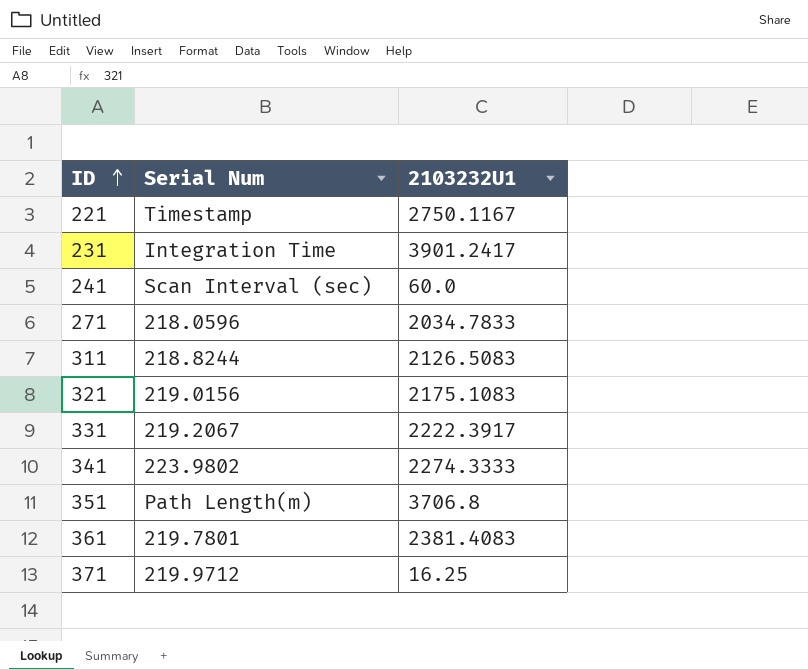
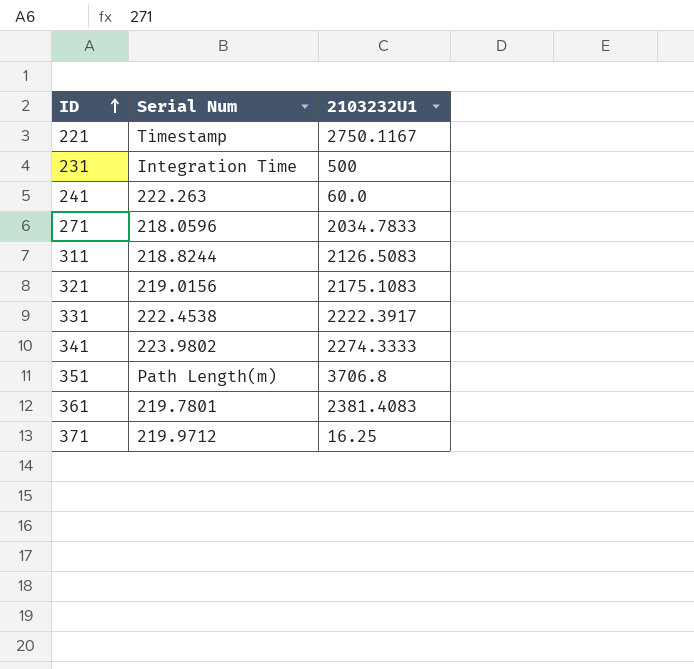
231 | 2103232U1: 3901.2417 -> 500
241 | Serial Num: Scan Interval (sec) -> 222.263
331 | Serial Num: 219.2067 -> 222.4538

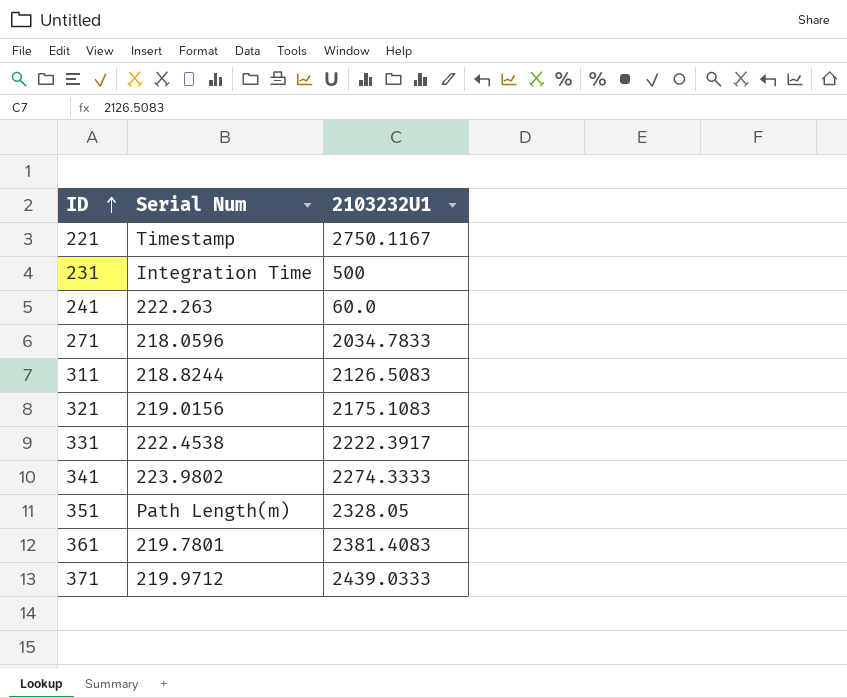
351 | 2103232U1: 3706.8 -> 2328.05
371 | 2103232U1: 16.25 -> 2439.0333

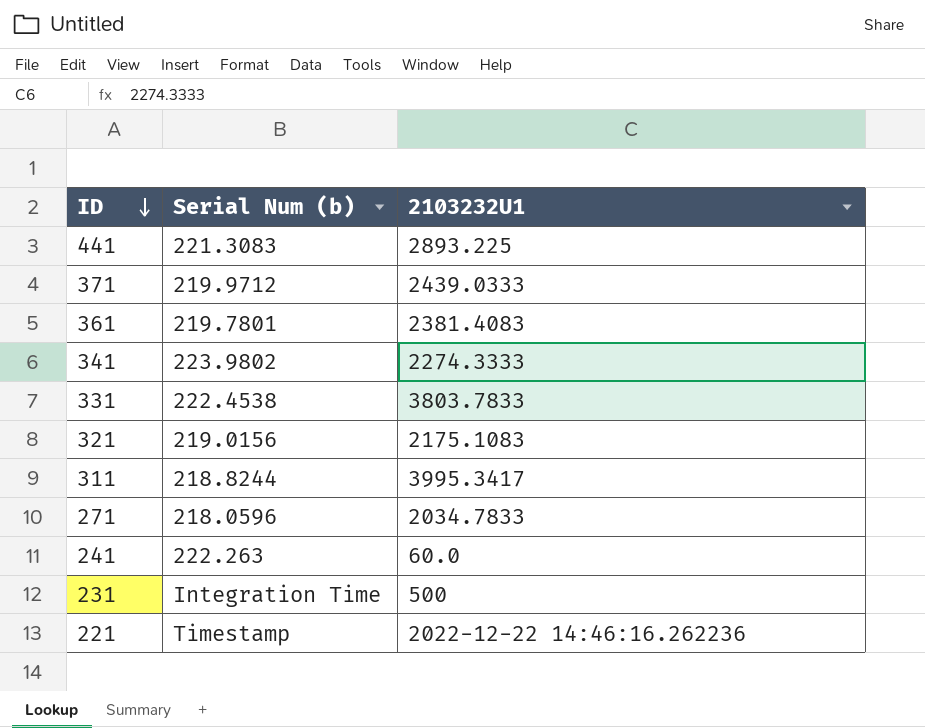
row order: ID ascending -> ID descending
column name: Serial Num -> Serial Num (b)
row 351: Path Length(m) | 2328.05 -> none
row 441: none -> 221.3083 | 2893.225
331 | 2103232U1: 2222.3917 -> 3803.7833
311 | 2103232U1: 2126.5083 -> 3995.3417
221 | 2103232U1: 2750.1167 -> 2022-12-22 14:46:16.262236

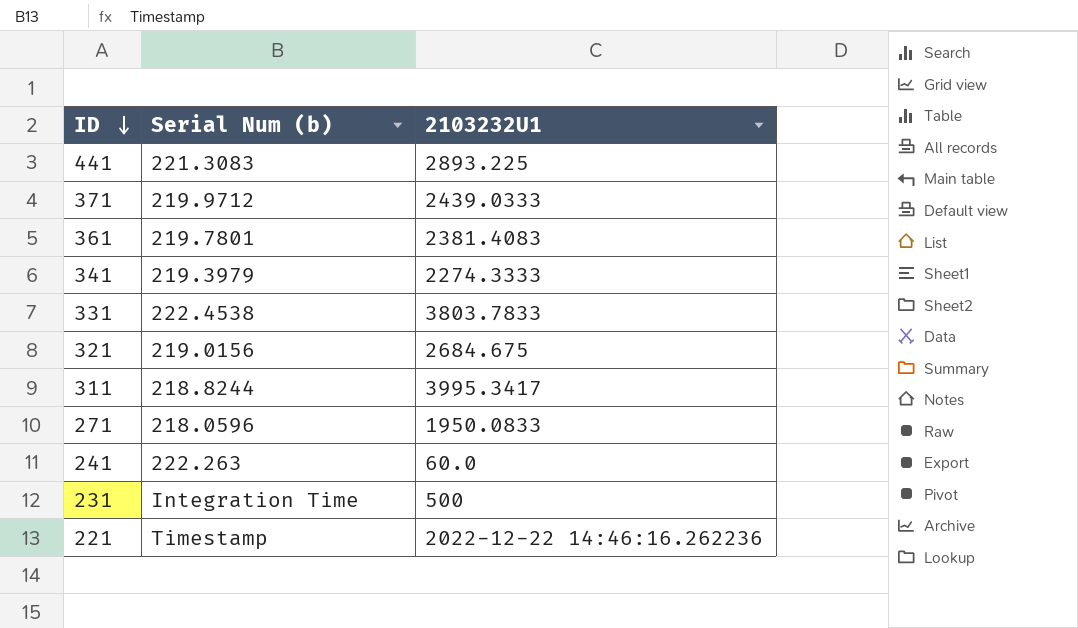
341 | Serial Num (b): 223.9802 -> 219.3979
321 | 2103232U1: 2175.1083 -> 2684.675
271 | 2103232U1: 2034.7833 -> 1950.0833

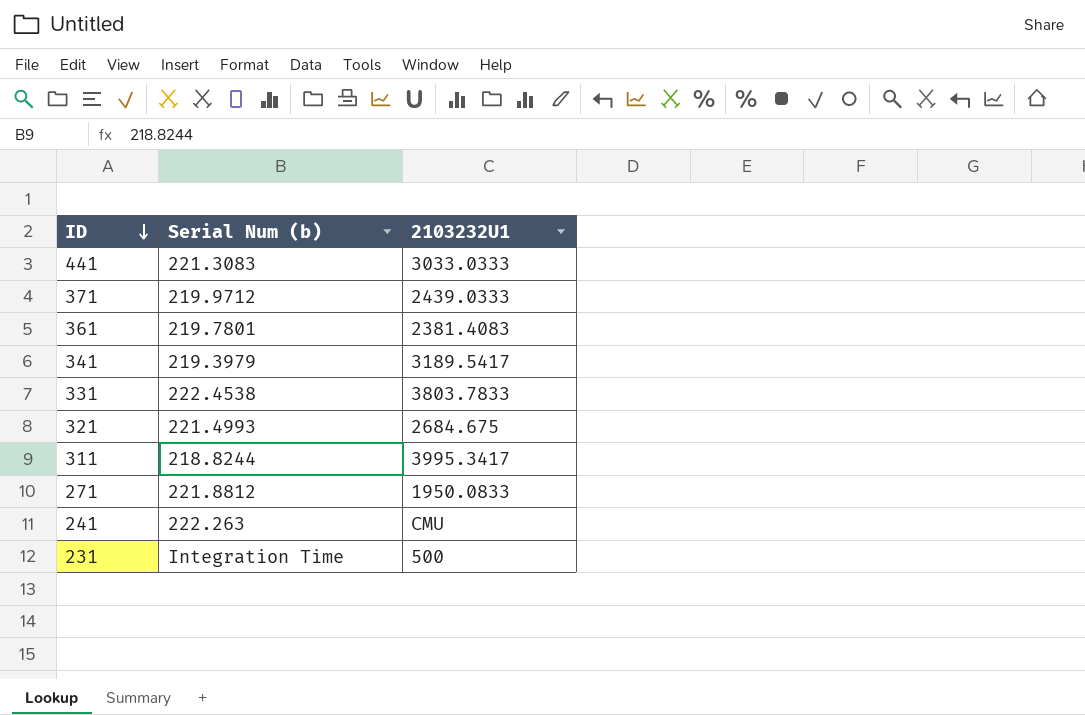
row 221: Timestamp | 2022-12-22 14:46:16.262236 -> none
441 | 2103232U1: 2893.225 -> 3033.0333
341 | 2103232U1: 2274.3333 -> 3189.5417
321 | Serial Num (b): 219.0156 -> 221.4993
271 | Serial Num (b): 218.0596 -> 221.8812
241 | 2103232U1: 60.0 -> CMU

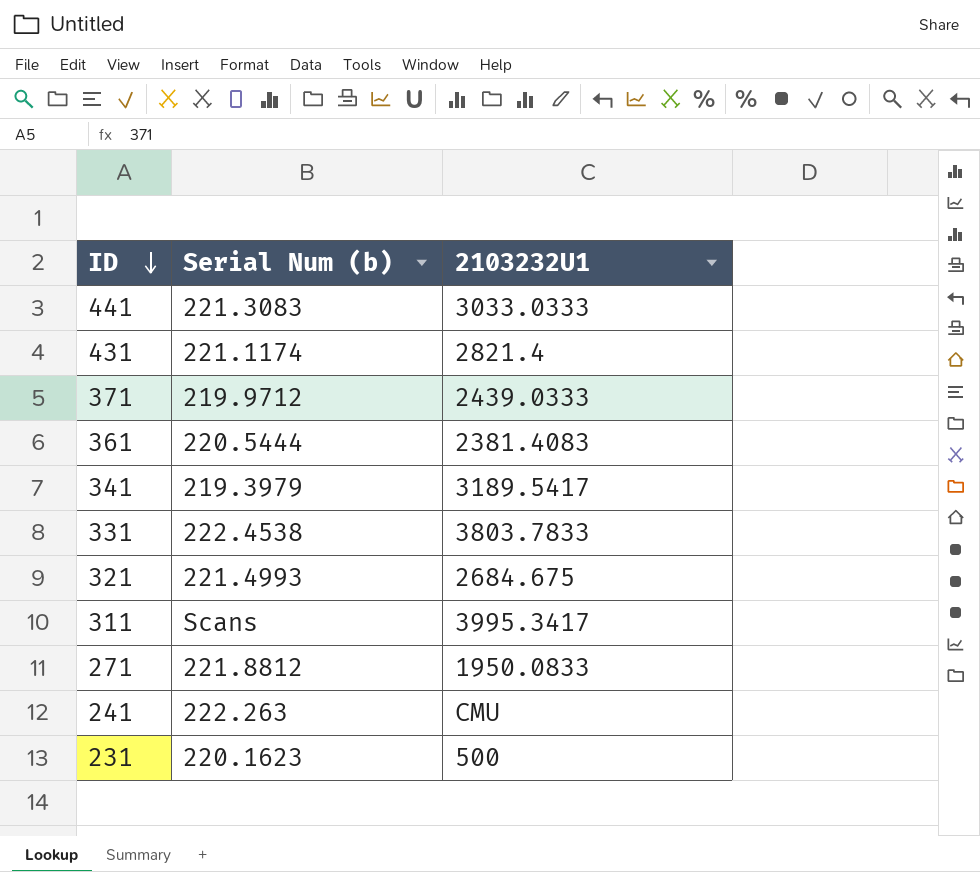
row 431: none -> 221.1174 | 2821.4
361 | Serial Num (b): 219.7801 -> 220.5444
311 | Serial Num (b): 218.8244 -> Scans
231 | Serial Num (b): Integration Time -> 220.1623

